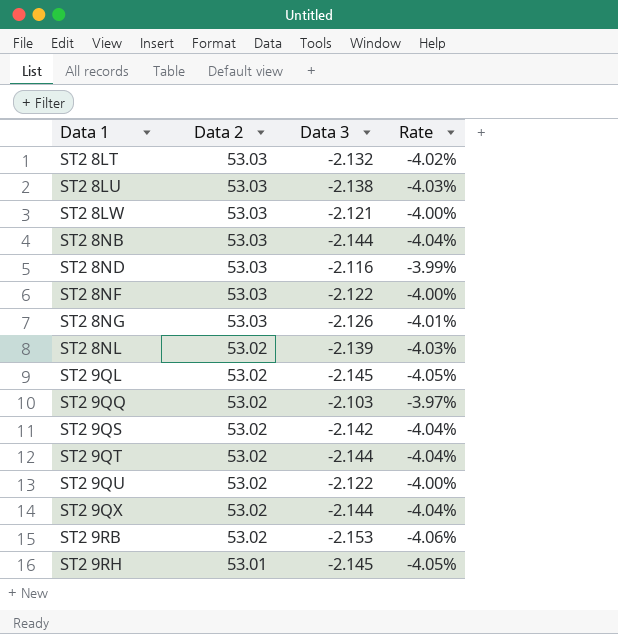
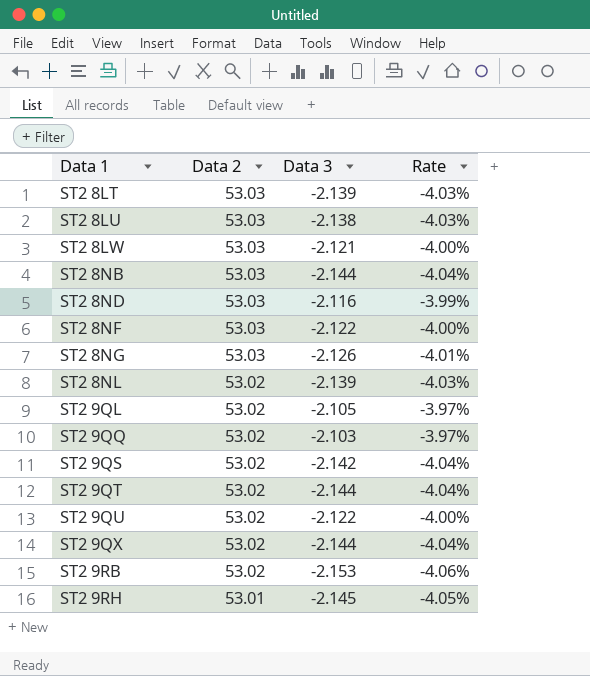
ST2 8LT | Data 3: -2.132 -> -2.139
ST2 8LT | Rate: -4.02% -> -4.03%
ST2 9QL | Data 3: -2.145 -> -2.105
ST2 9QL | Rate: -4.05% -> -3.97%

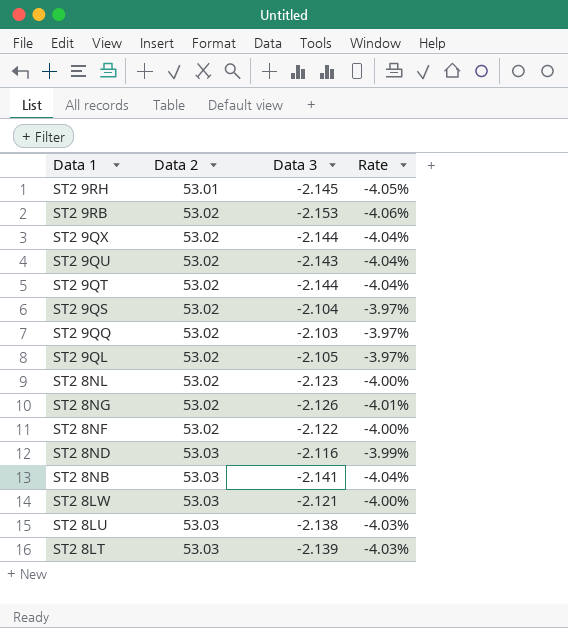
row order: Data 1 ascending -> Data 1 descending
ST2 9QU | Data 3: -2.122 -> -2.143
ST2 9QU | Rate: -4.00% -> -4.04%
ST2 9QS | Data 3: -2.142 -> -2.104
ST2 9QS | Rate: -4.04% -> -3.97%
ST2 8NL | Data 3: -2.139 -> -2.123
ST2 8NL | Rate: -4.03% -> -4.00%
ST2 8NG | Data 2: 53.03 -> 53.02
ST2 8NF | Data 2: 53.03 -> 53.02
ST2 8NB | Data 3: -2.144 -> -2.141

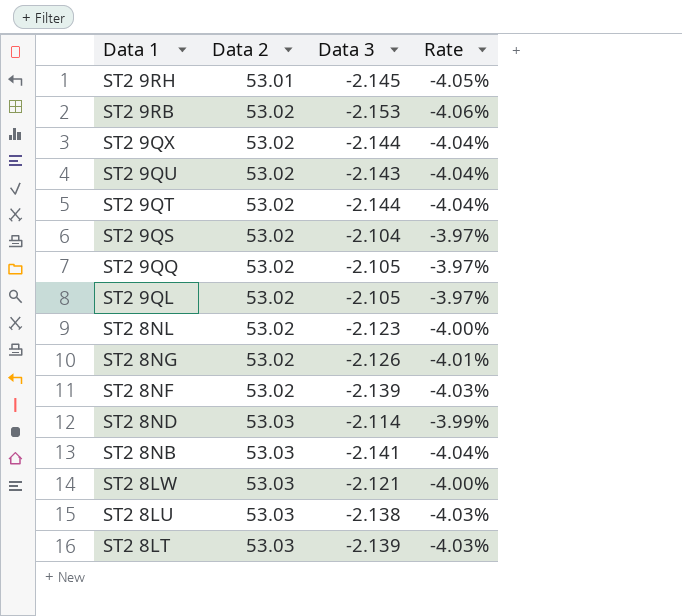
ST2 9QQ | Data 3: -2.103 -> -2.105
ST2 8NF | Data 3: -2.122 -> -2.139
ST2 8NF | Rate: -4.00% -> -4.03%
ST2 8ND | Data 3: -2.116 -> -2.114

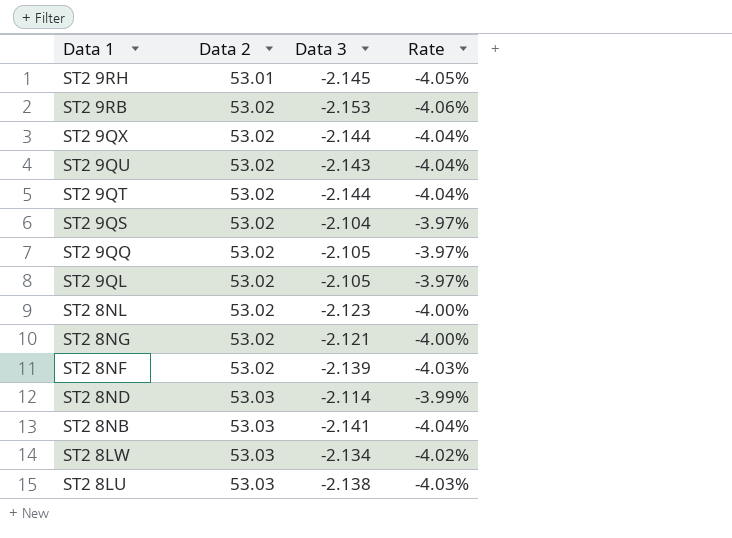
row ST2 8LT: 53.03 | -2.139 | -4.03% -> none
ST2 8NG | Data 3: -2.126 -> -2.121
ST2 8NG | Rate: -4.01% -> -4.00%
ST2 8LW | Data 3: -2.121 -> -2.134
ST2 8LW | Rate: -4.00% -> -4.02%

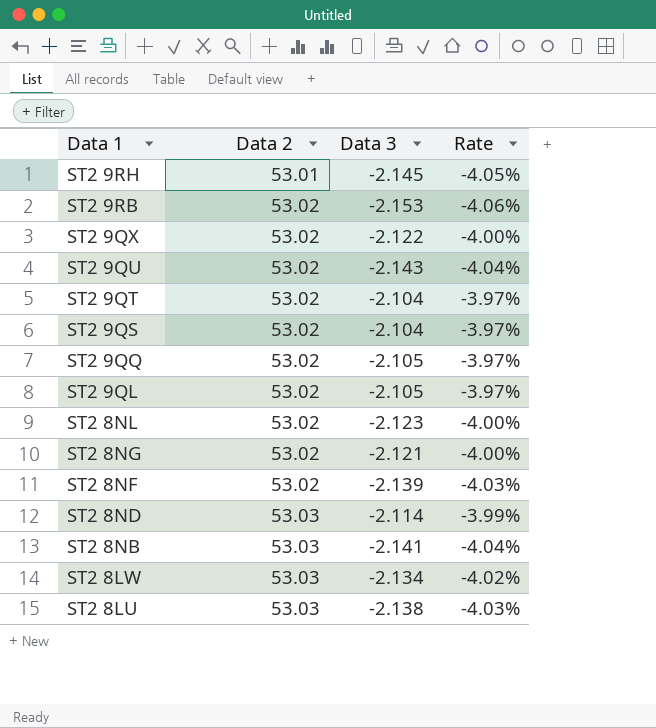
ST2 9QX | Data 3: -2.144 -> -2.122
ST2 9QX | Rate: -4.04% -> -4.00%
ST2 9QT | Data 3: -2.144 -> -2.104
ST2 9QT | Rate: -4.04% -> -3.97%

